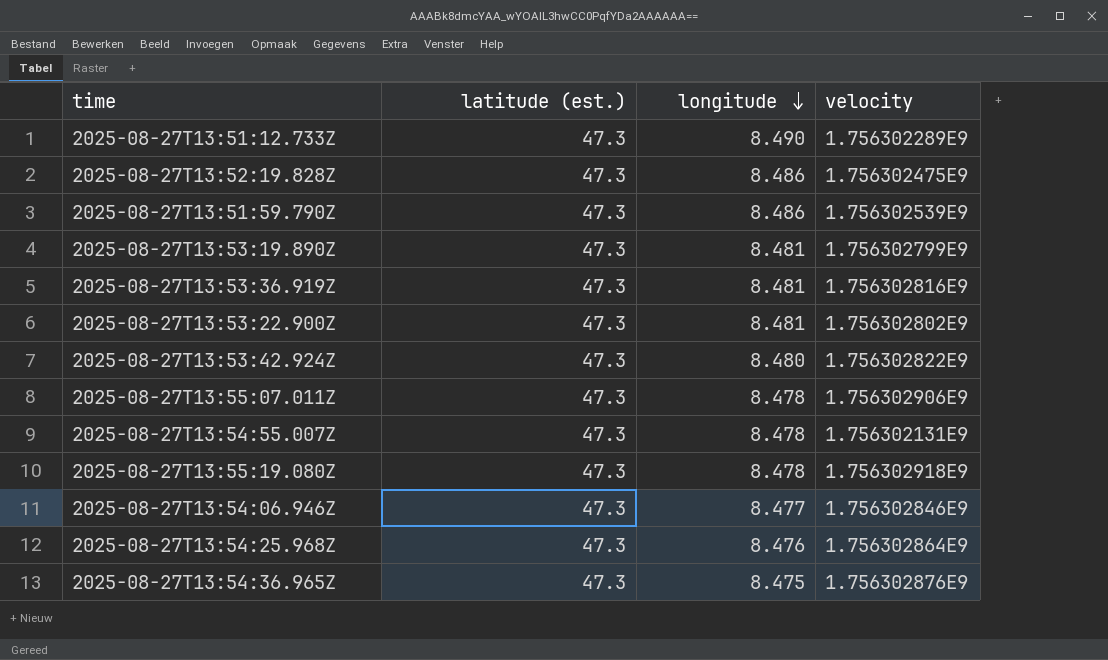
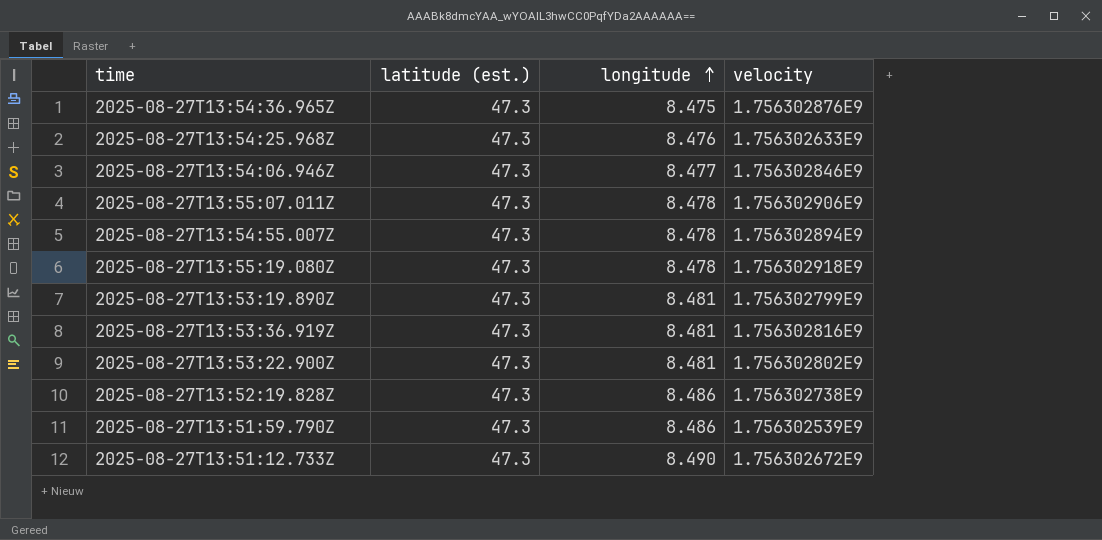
row order: longitude descending -> longitude ascending
row 2025-08-27T13:53:42.924Z: 47.3 | 8.480 | 1.756302822E9 -> none
2025-08-27T13:54:25.968Z | velocity: 1.756302864E9 -> 1.756302633E9
2025-08-27T13:54:55.007Z | velocity: 1.756302131E9 -> 1.756302894E9
2025-08-27T13:52:19.828Z | velocity: 1.756302475E9 -> 1.756302738E9
2025-08-27T13:51:12.733Z | velocity: 1.756302289E9 -> 1.756302672E9

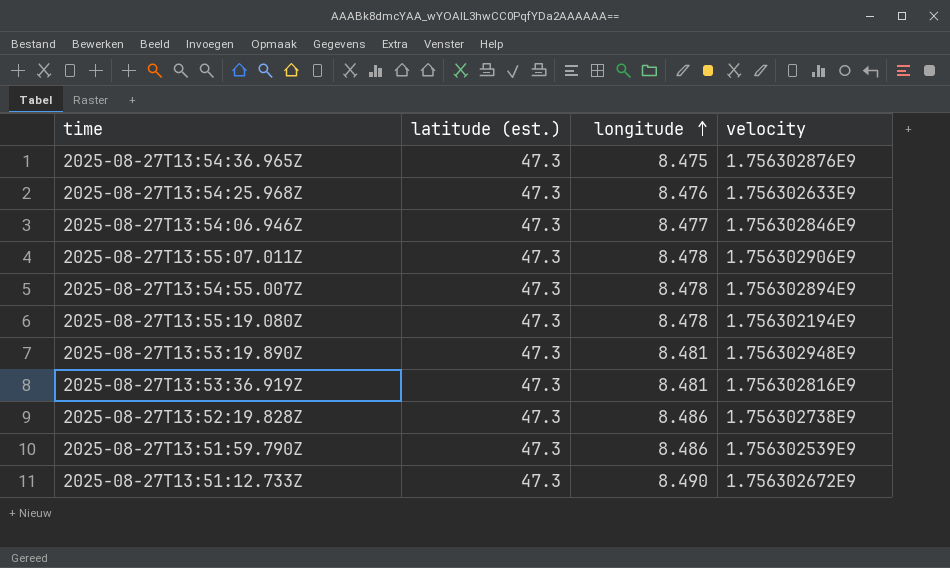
row 2025-08-27T13:53:22.900Z: 47.3 | 8.481 | 1.756302802E9 -> none
2025-08-27T13:55:19.080Z | velocity: 1.756302918E9 -> 1.756302194E9
2025-08-27T13:53:19.890Z | velocity: 1.756302799E9 -> 1.756302948E9

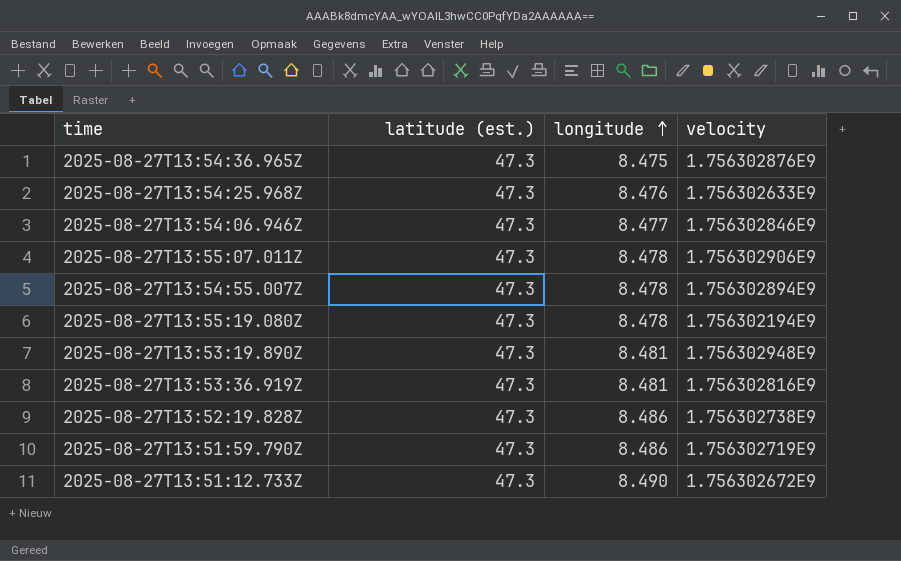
2025-08-27T13:51:59.790Z | velocity: 1.756302539E9 -> 1.756302719E9

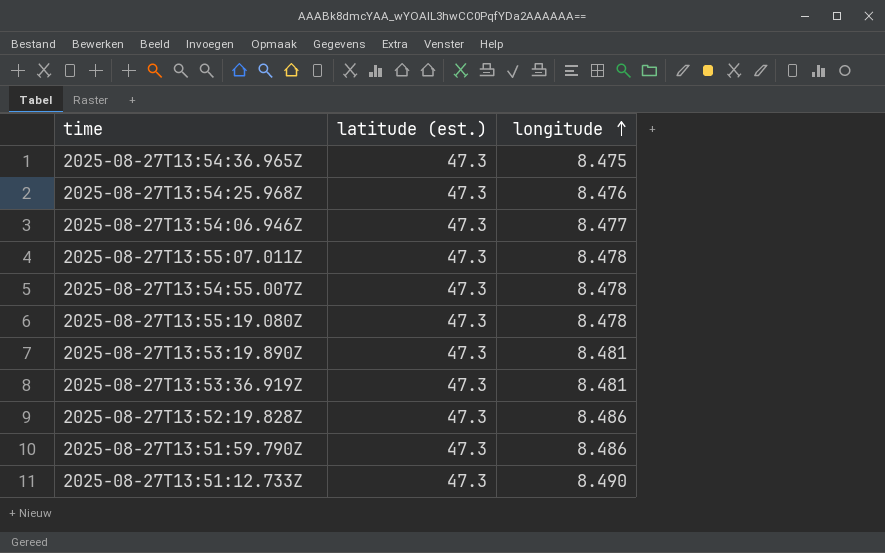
column velocity | position: 4 -> none

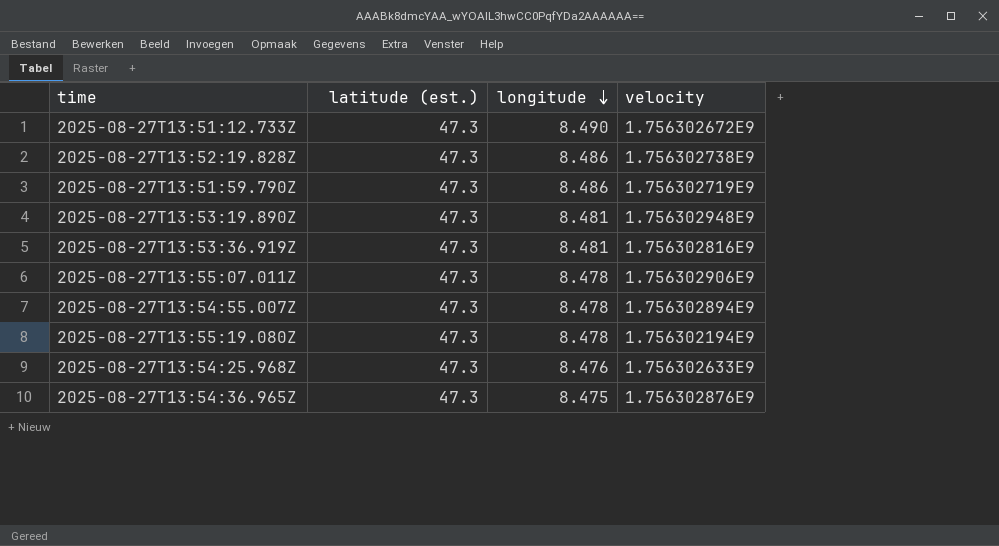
row order: longitude ascending -> longitude descending
column velocity | position: none -> 4
row 2025-08-27T13:54:06.946Z: 47.3 | 8.477 -> none

